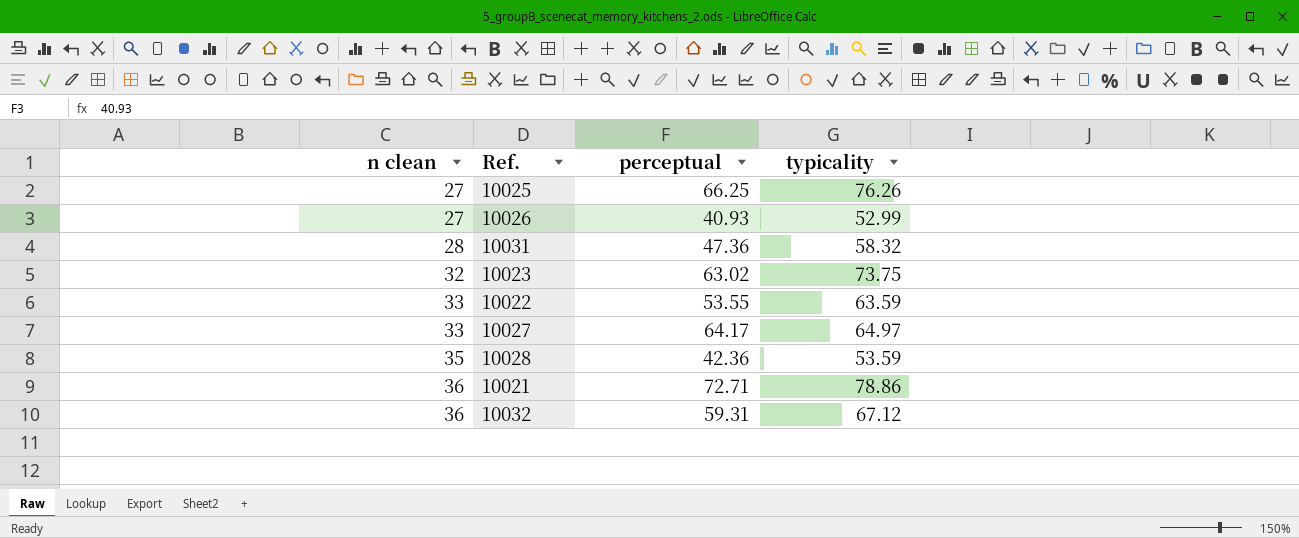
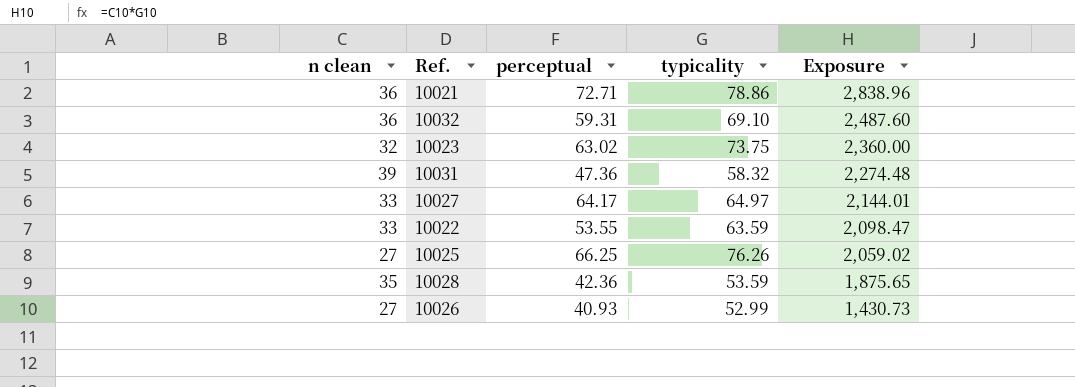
row order: n clean ascending -> Exposure descending
column Exposure | formula: none -> [n clean] * [typicality]
10032 | typicality: 67.12 -> 69.10
10031 | n clean: 28 -> 39

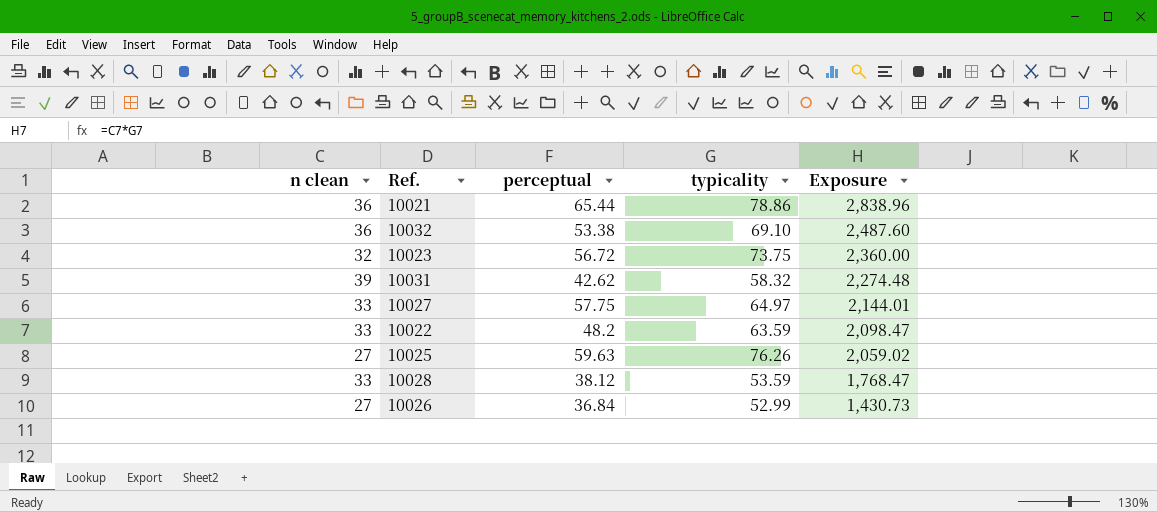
10021 | perceptual: 72.71 -> 65.44
10032 | perceptual: 59.31 -> 53.38
10023 | perceptual: 63.02 -> 56.72
10031 | perceptual: 47.36 -> 42.62
10027 | perceptual: 64.17 -> 57.75
10022 | perceptual: 53.55 -> 48.2
10025 | perceptual: 66.25 -> 59.63
10028 | n clean: 35 -> 33
10028 | perceptual: 42.36 -> 38.12
10028 | Exposure: 1,875.65 -> 1,768.47
10026 | perceptual: 40.93 -> 36.84

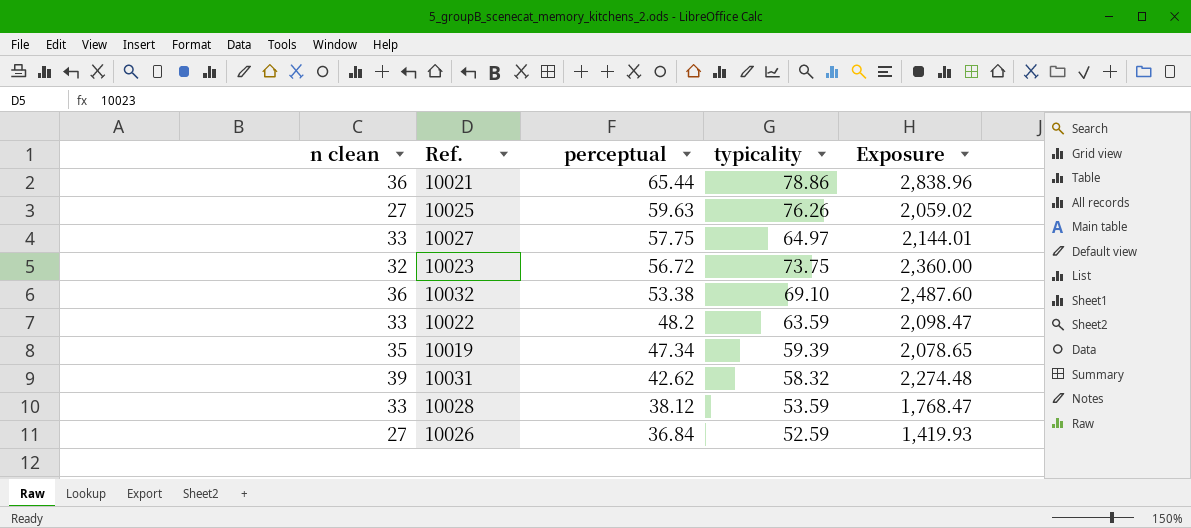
row order: Exposure descending -> perceptual descending
row 10019: none -> 35 | 47.34 | 59.39 | 2,078.65
10026 | typicality: 52.99 -> 52.59
10026 | Exposure: 1,430.73 -> 1,419.93

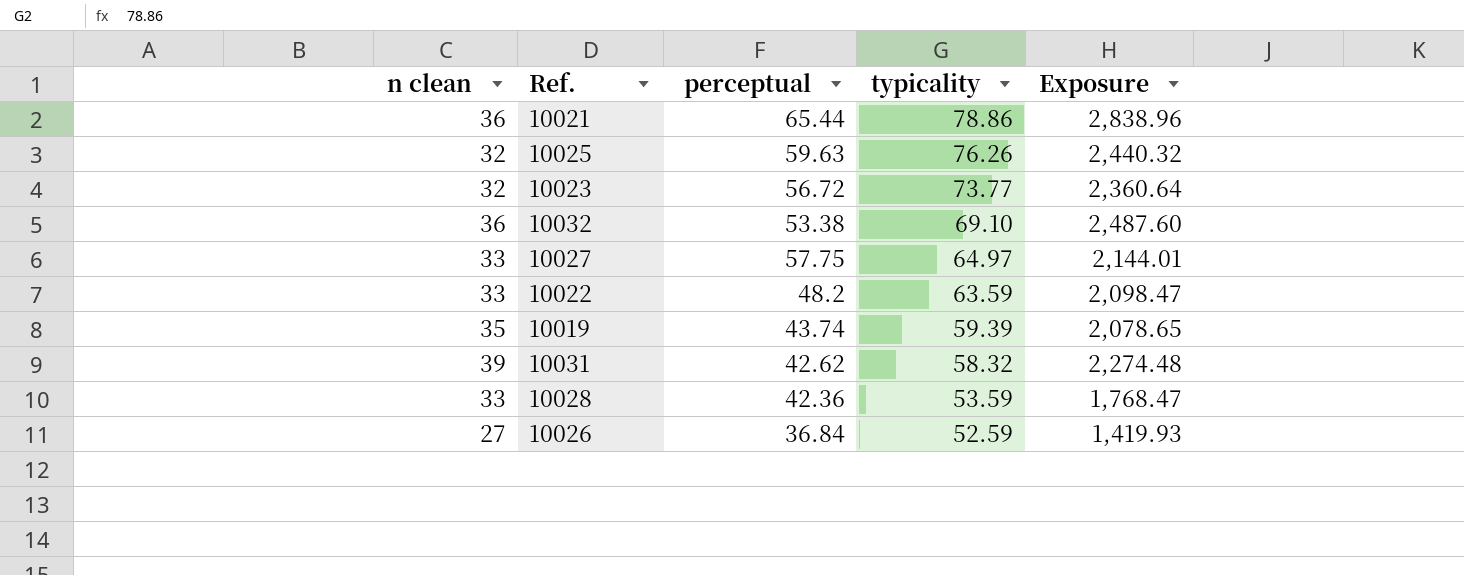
row order: perceptual descending -> typicality descending
10025 | n clean: 27 -> 32
10025 | Exposure: 2,059.02 -> 2,440.32
10023 | typicality: 73.75 -> 73.77
10023 | Exposure: 2,360.00 -> 2,360.64
10019 | perceptual: 47.34 -> 43.74
10028 | perceptual: 38.12 -> 42.36

